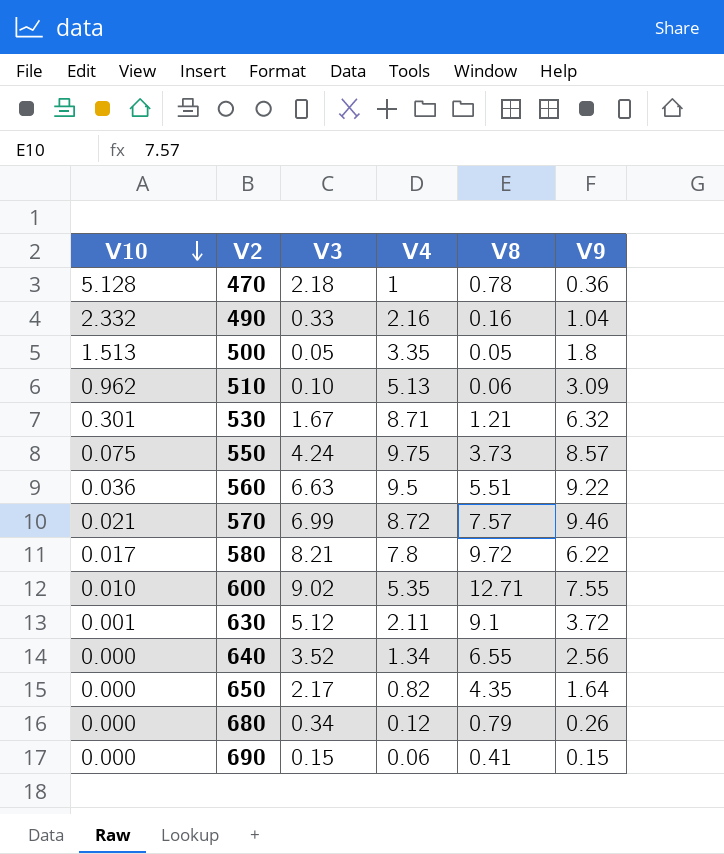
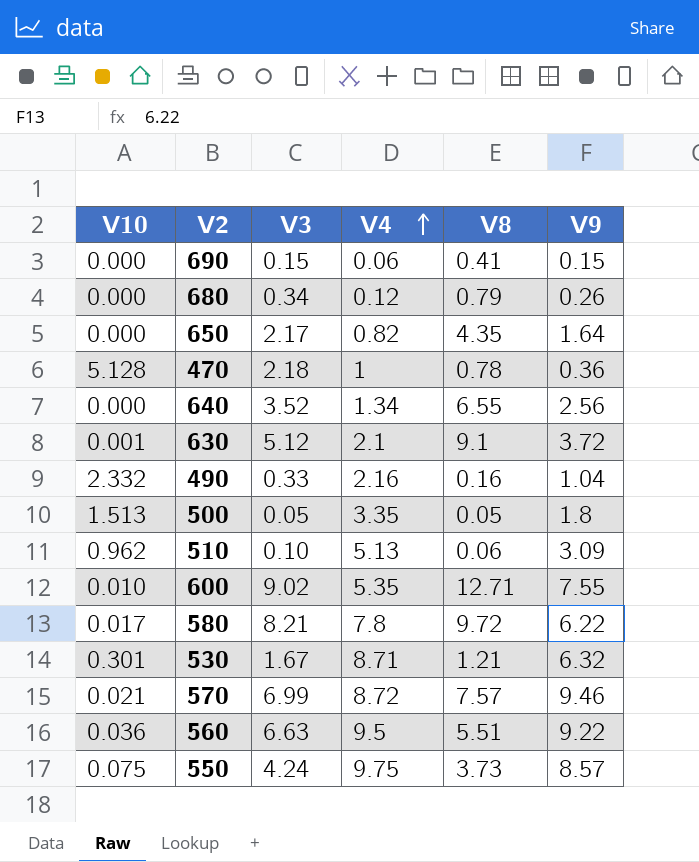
row order: V10 descending -> V4 ascending
630 | V4: 2.11 -> 2.1

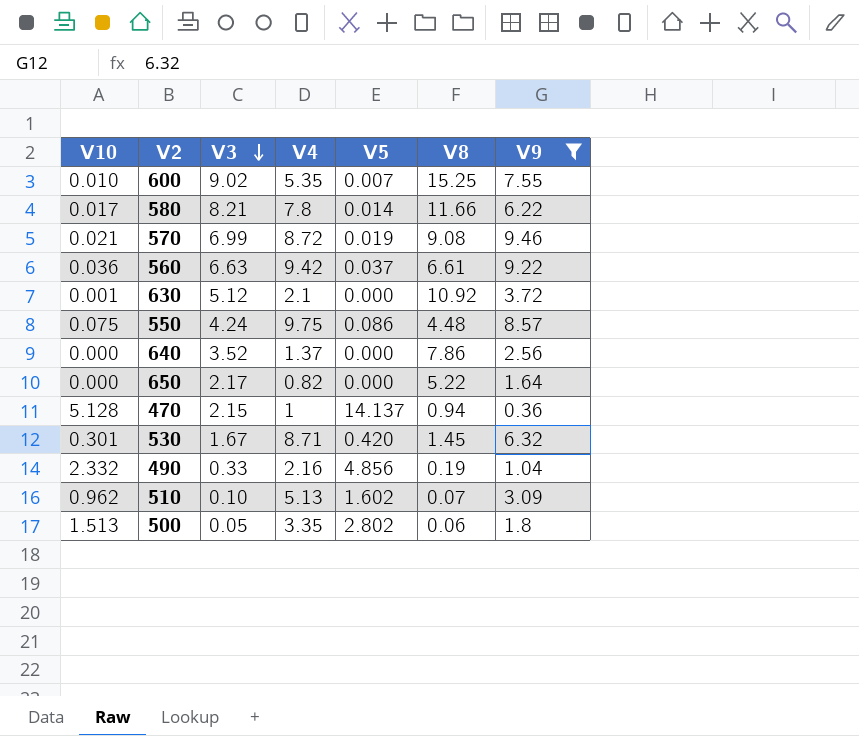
filter: none -> V9 >= 0.36
row order: V4 ascending -> V3 descending
column V5 | position: none -> 5
600 | V8: 12.71 -> 15.25
580 | V8: 9.72 -> 11.66
570 | V8: 7.57 -> 9.08
560 | V4: 9.5 -> 9.42
560 | V8: 5.51 -> 6.61
630 | V8: 9.1 -> 10.92
550 | V8: 3.73 -> 4.48
640 | V4: 1.34 -> 1.37
640 | V8: 6.55 -> 7.86
650 | V8: 4.35 -> 5.22
470 | V3: 2.18 -> 2.15
470 | V8: 0.78 -> 0.94
530 | V8: 1.21 -> 1.45
490 | V8: 0.16 -> 0.19
510 | V8: 0.06 -> 0.07
500 | V8: 0.05 -> 0.06

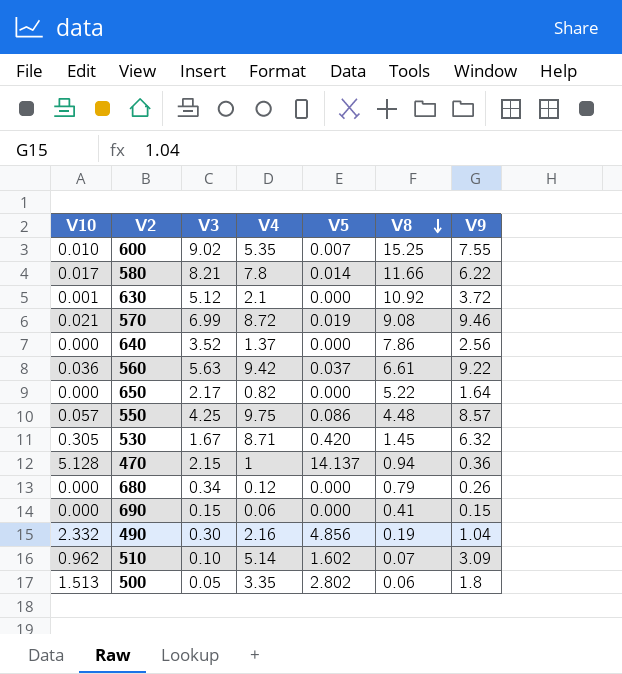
filter: V9 >= 0.36 -> none
row order: V3 descending -> V8 descending
560 | V3: 6.63 -> 5.63
550 | V10: 0.075 -> 0.057
550 | V3: 4.24 -> 4.25
530 | V10: 0.301 -> 0.305
490 | V3: 0.33 -> 0.30
510 | V4: 5.13 -> 5.14

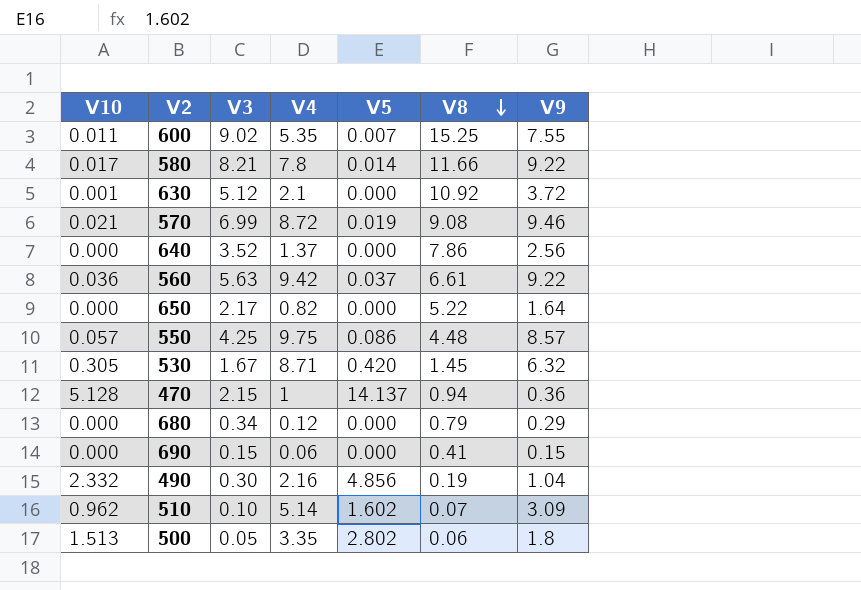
600 | V10: 0.010 -> 0.011
580 | V9: 6.22 -> 9.22
680 | V9: 0.26 -> 0.29

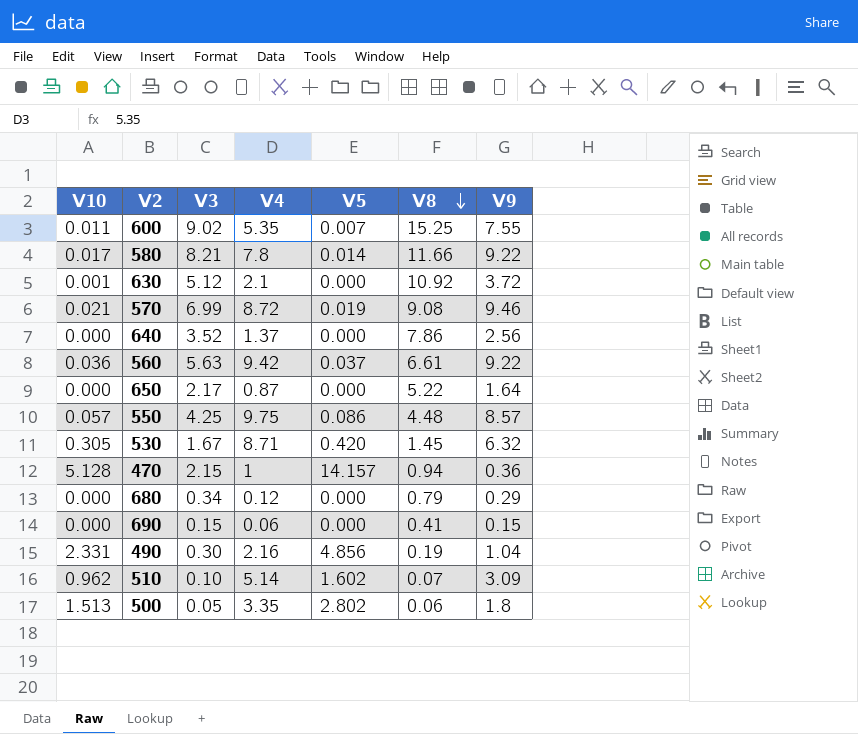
650 | V4: 0.82 -> 0.87
470 | V5: 14.137 -> 14.157
490 | V10: 2.332 -> 2.331

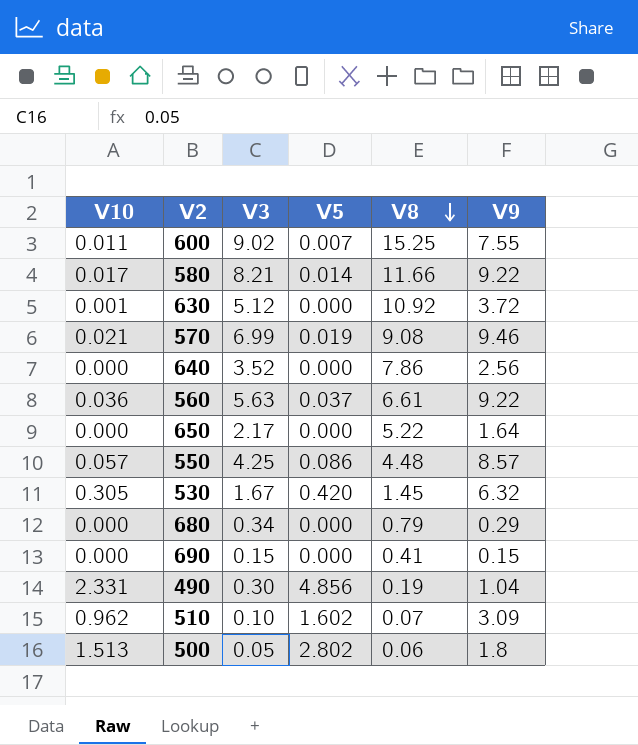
column V4 | position: 4 -> none
row 470: 5.128 | 2.15 | 1 | 14.157 | 0.94 | 0.36 -> none

